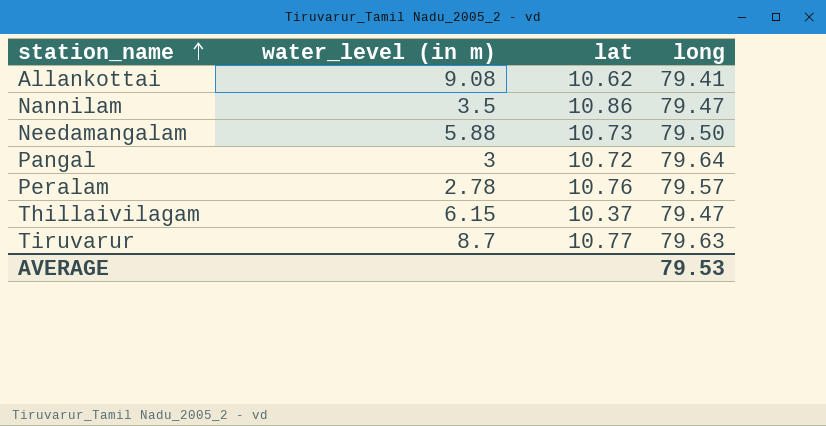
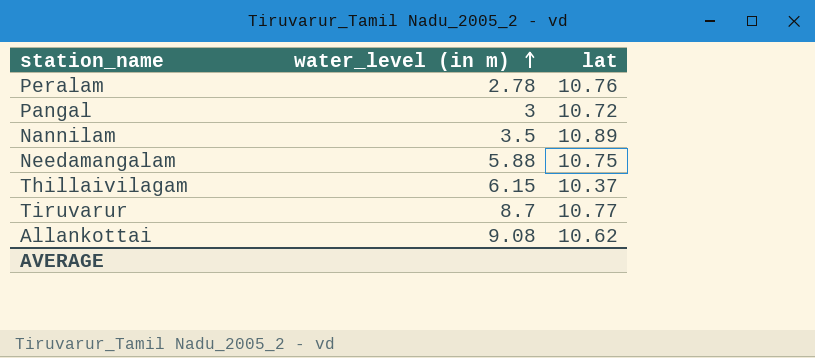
row order: station_name ascending -> water_level (in m) ascending
column long | position: 4 -> none
Nannilam | lat: 10.86 -> 10.89
Needamangalam | lat: 10.73 -> 10.75

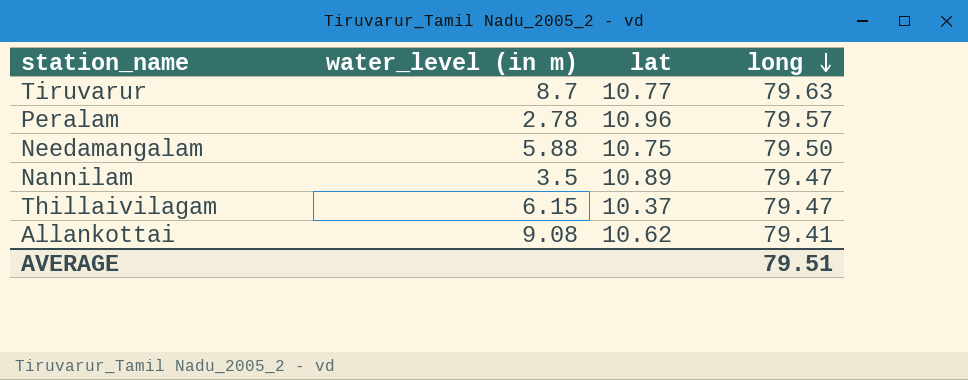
row order: water_level (in m) ascending -> long descending
column long | position: none -> 4
row Pangal: 3 | 10.72 -> none
Peralam | lat: 10.76 -> 10.96

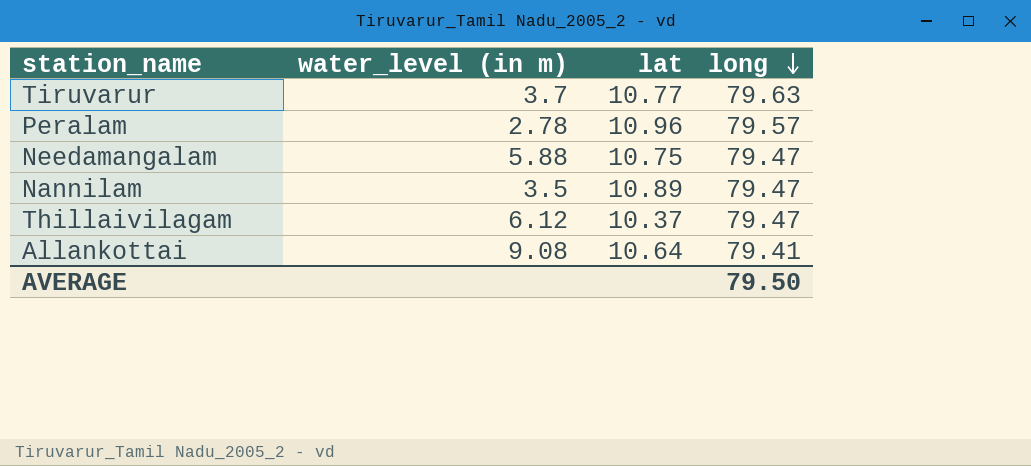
Tiruvarur | water_level (in m): 8.7 -> 3.7
Needamangalam | long: 79.50 -> 79.47
Thillaivilagam | water_level (in m): 6.15 -> 6.12
Allankottai | lat: 10.62 -> 10.64
AVERAGE | long: 79.51 -> 79.50

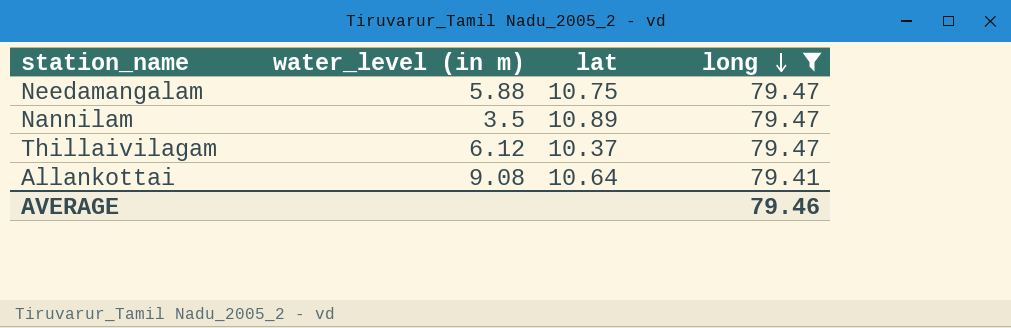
filter: none -> long <= 79.47
AVERAGE | long: 79.50 -> 79.46

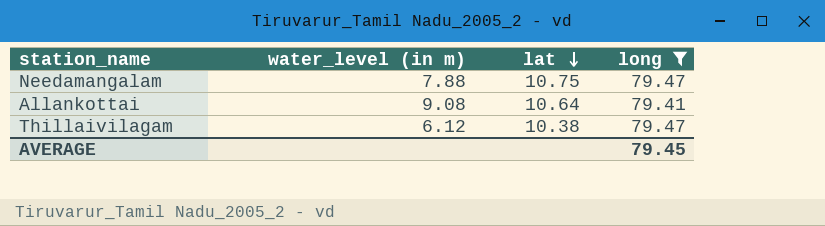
row order: long descending -> lat descending
row Nannilam: 3.5 | 10.89 | 79.47 -> none
Needamangalam | water_level (in m): 5.88 -> 7.88
Thillaivilagam | lat: 10.37 -> 10.38
AVERAGE | long: 79.46 -> 79.45

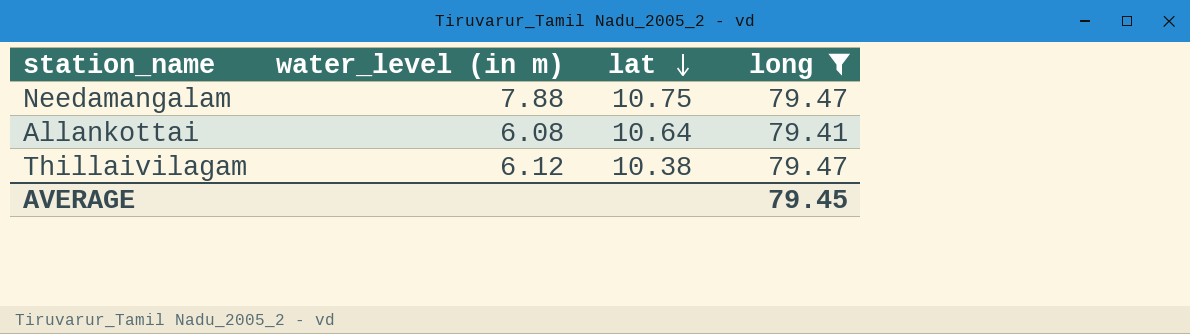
Allankottai | water_level (in m): 9.08 -> 6.08

